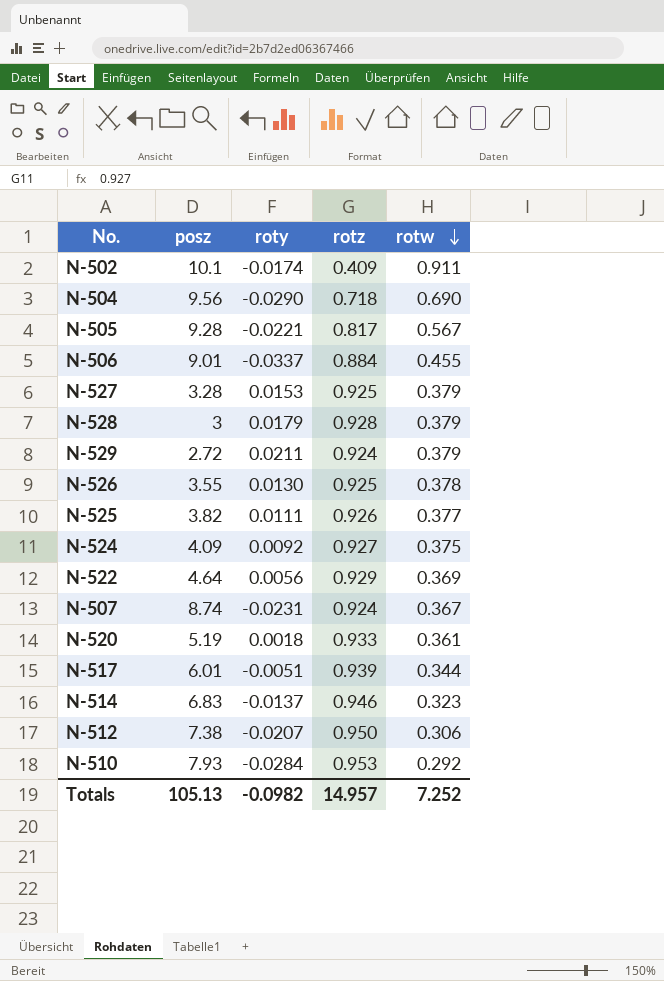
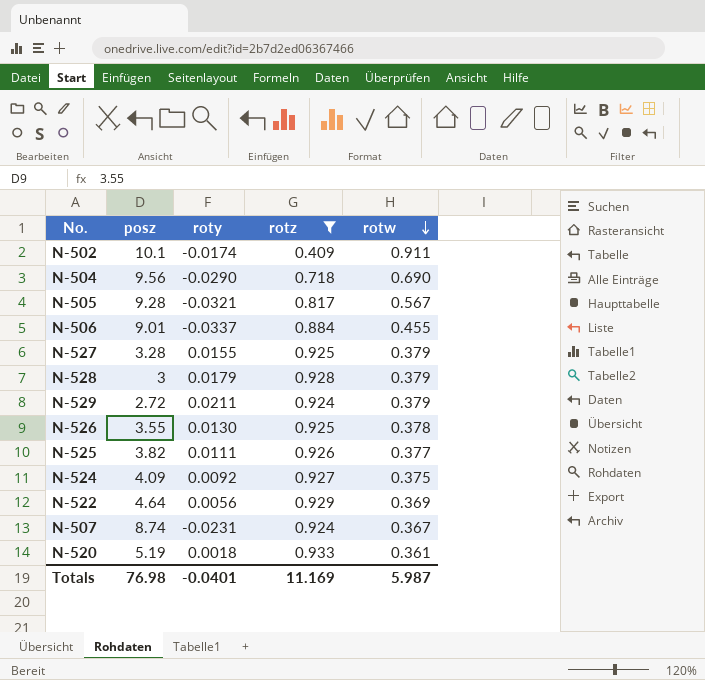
filter: none -> rotz <= 0.933
N-505 | roty: -0.0221 -> -0.0321
N-527 | roty: 0.0153 -> 0.0155
Totals | posz: 105.13 -> 76.98
Totals | roty: -0.0982 -> -0.0401
Totals | rotz: 14.957 -> 11.169
Totals | rotw: 7.252 -> 5.987

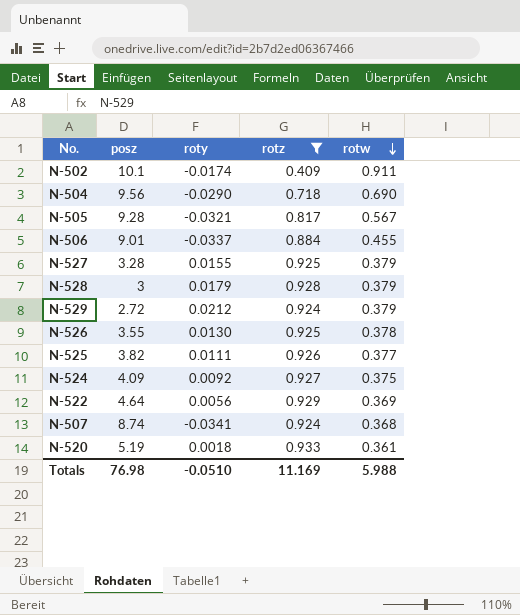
N-529 | roty: 0.0211 -> 0.0212
N-507 | roty: -0.0231 -> -0.0341
N-507 | rotw: 0.367 -> 0.368
Totals | roty: -0.0401 -> -0.0510
Totals | rotw: 5.987 -> 5.988

